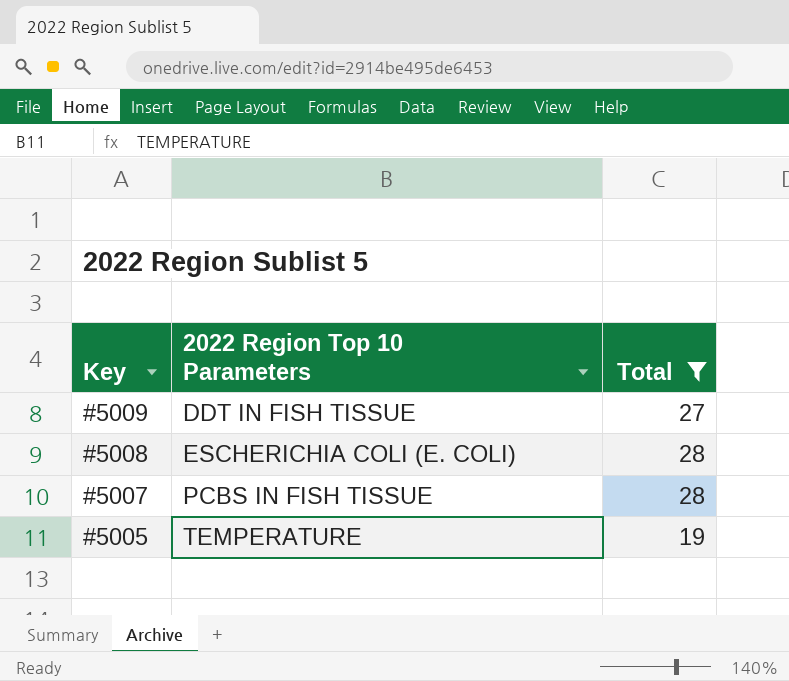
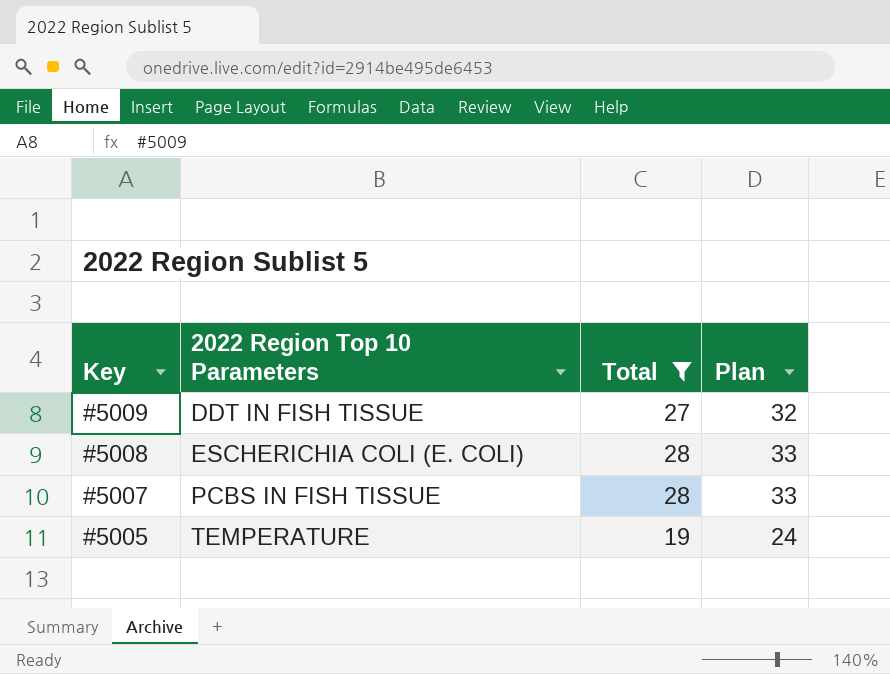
column Plan | formula: none -> [Total] + 5

